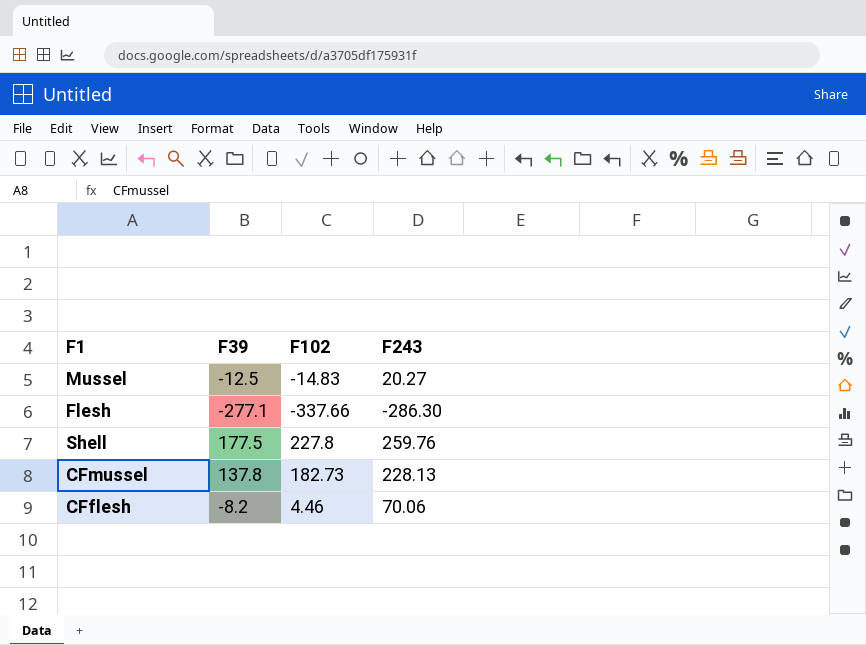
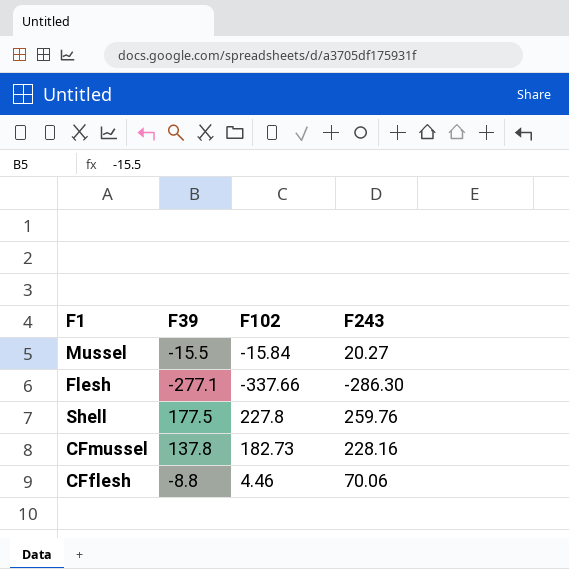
Mussel | F39: -12.5 -> -15.5
Mussel | F102: -14.83 -> -15.84
CFmussel | F243: 228.13 -> 228.16
CFflesh | F39: -8.2 -> -8.8

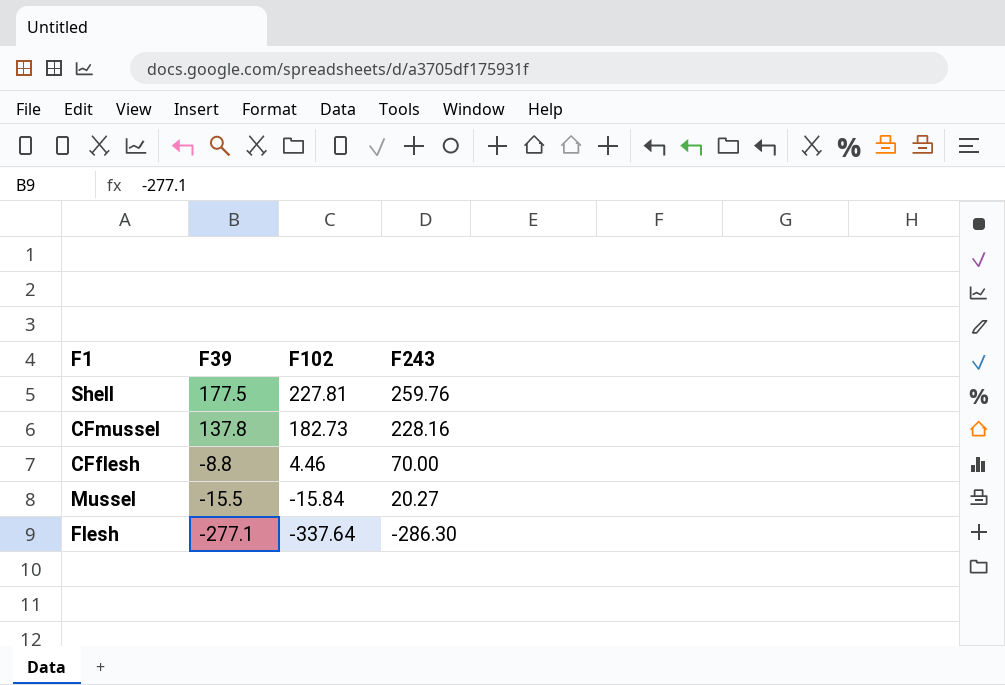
row order: none -> F39 descending
Shell | F102: 227.8 -> 227.81
CFflesh | F243: 70.06 -> 70.00
Flesh | F102: -337.66 -> -337.64

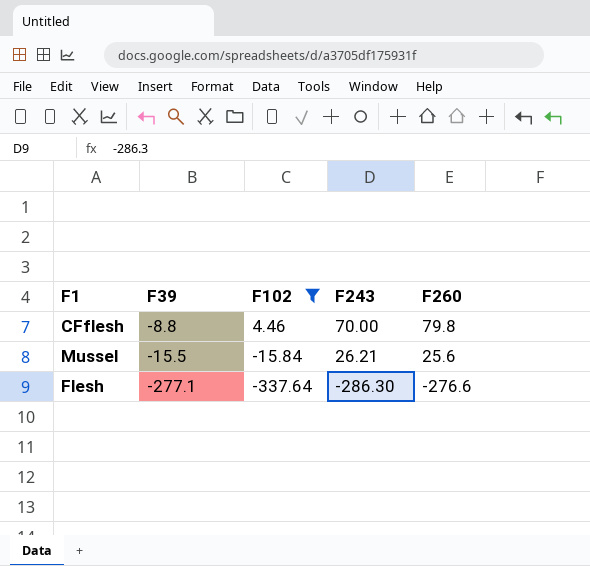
filter: none -> F102 <= 4.46
column F260 | position: none -> 5
Mussel | F243: 20.27 -> 26.21

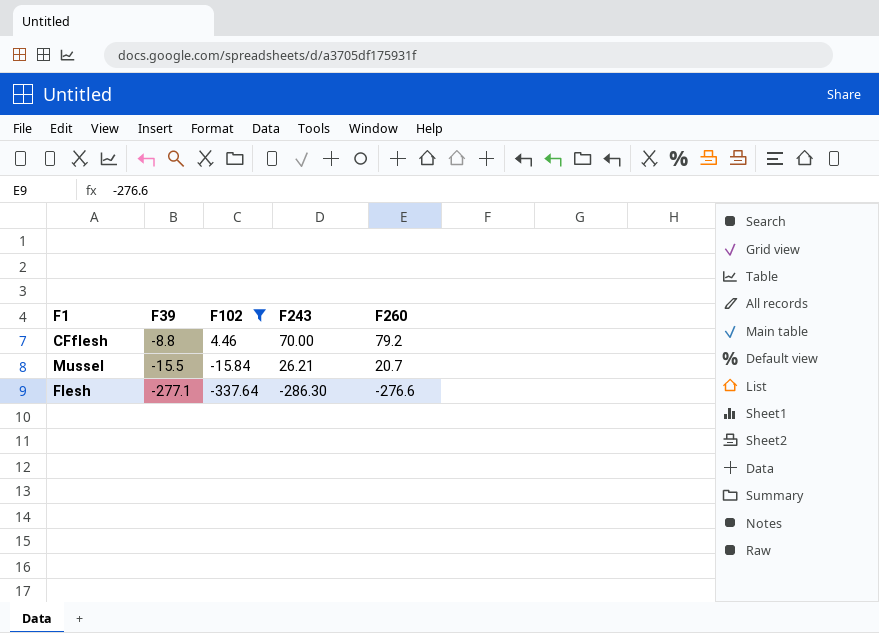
CFflesh | F260: 79.8 -> 79.2
Mussel | F260: 25.6 -> 20.7

